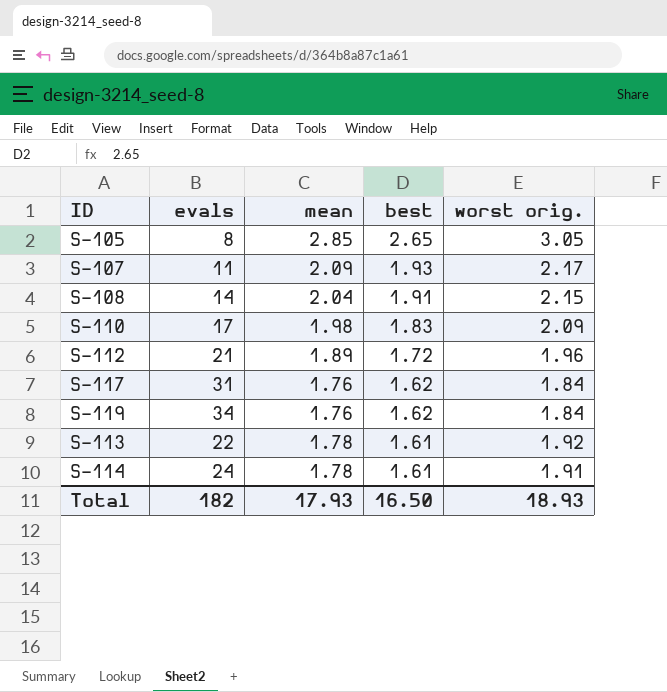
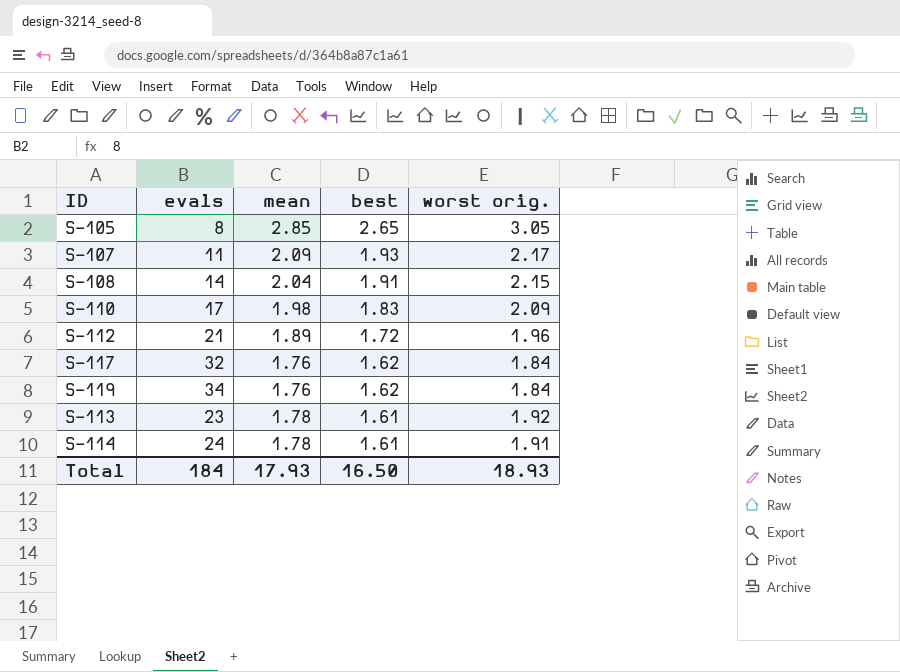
S-117 | evals: 31 -> 32
S-113 | evals: 22 -> 23
Total | evals: 182 -> 184

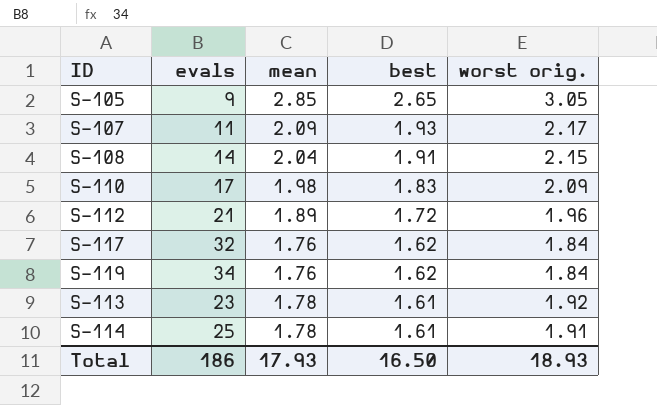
S-105 | evals: 8 -> 9
S-114 | evals: 24 -> 25
Total | evals: 184 -> 186

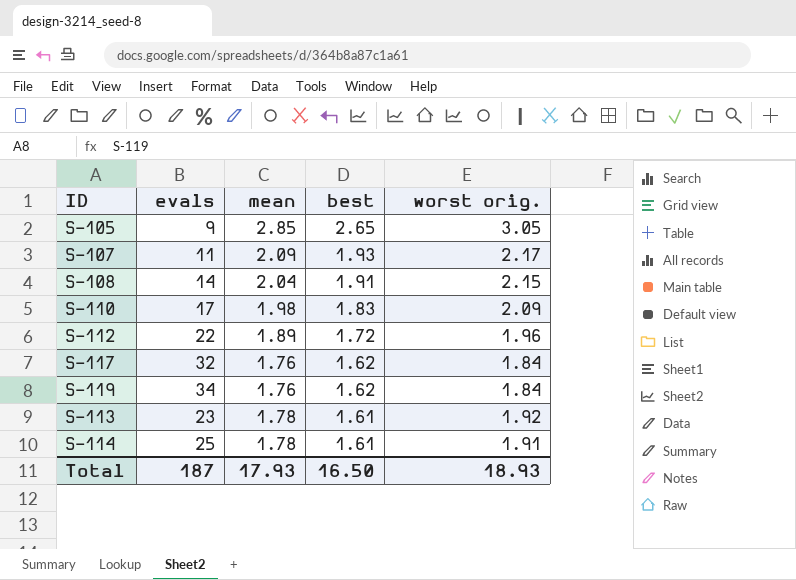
S-112 | evals: 21 -> 22
Total | evals: 186 -> 187

